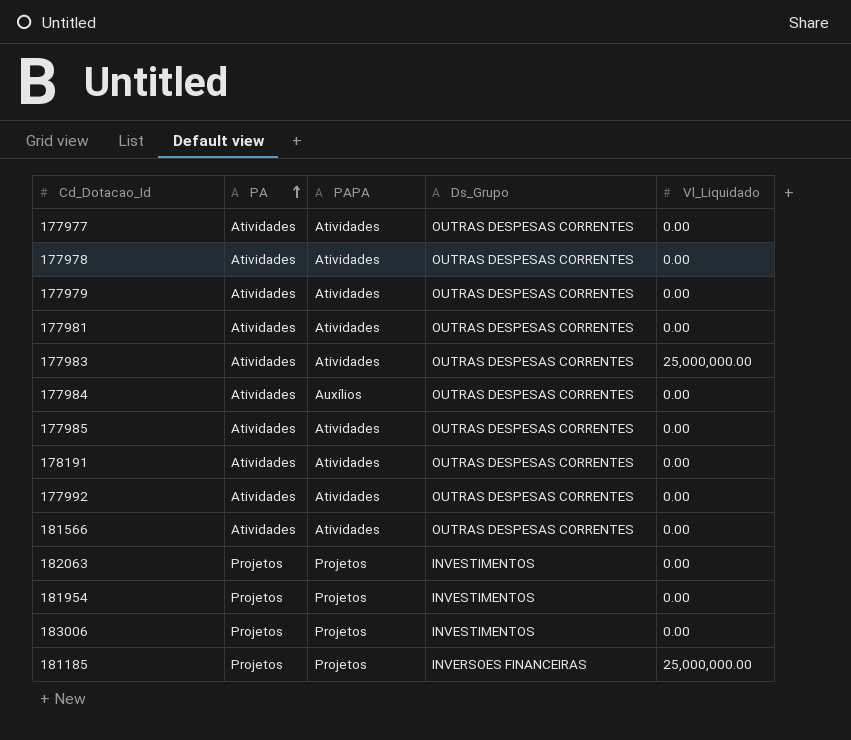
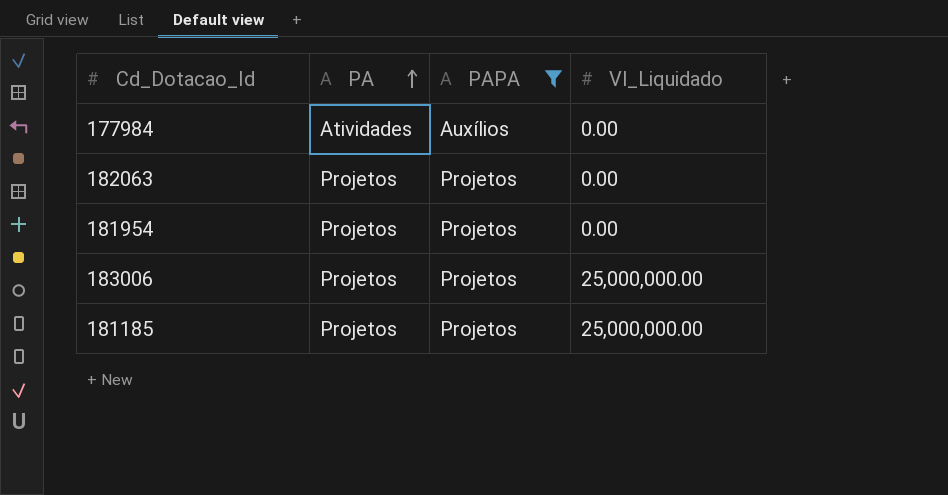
filter: none -> PAPA != Atividades
column Ds_Grupo | position: 4 -> none
183006 | Vl_Liquidado: 0.00 -> 25,000,000.00

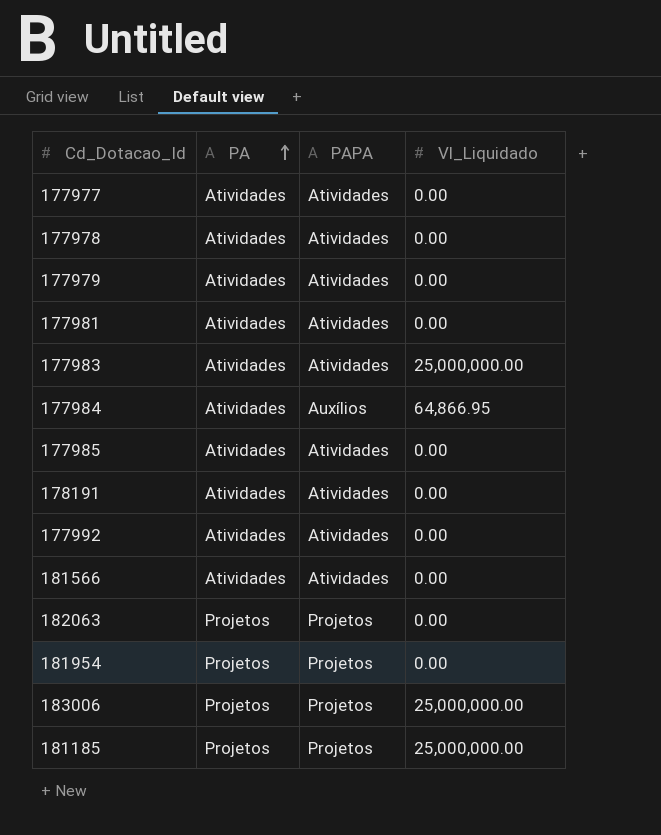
filter: PAPA != Atividades -> none
177984 | Vl_Liquidado: 0.00 -> 64,866.95

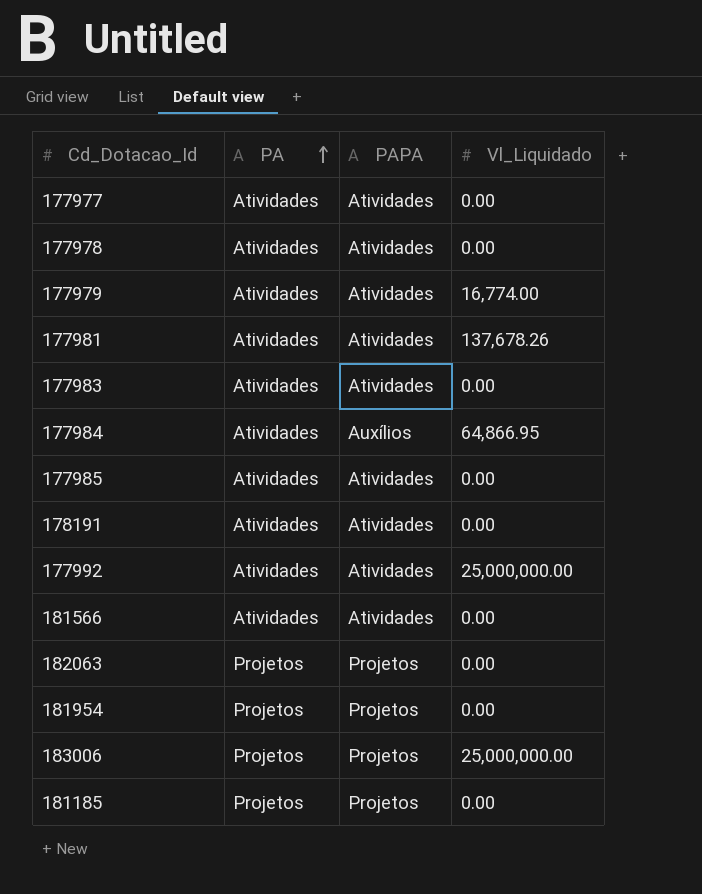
177979 | Vl_Liquidado: 0.00 -> 16,774.00
177981 | Vl_Liquidado: 0.00 -> 137,678.26
177983 | Vl_Liquidado: 25,000,000.00 -> 0.00
177992 | Vl_Liquidado: 0.00 -> 25,000,000.00
181185 | Vl_Liquidado: 25,000,000.00 -> 0.00

